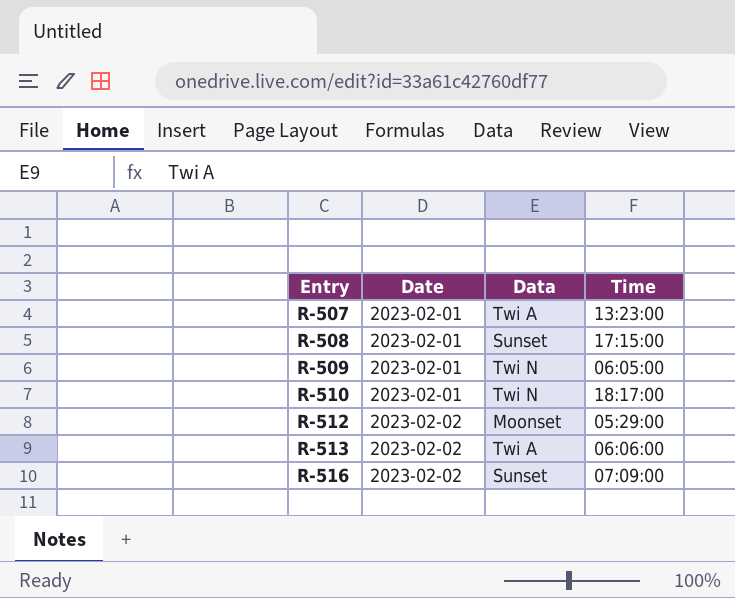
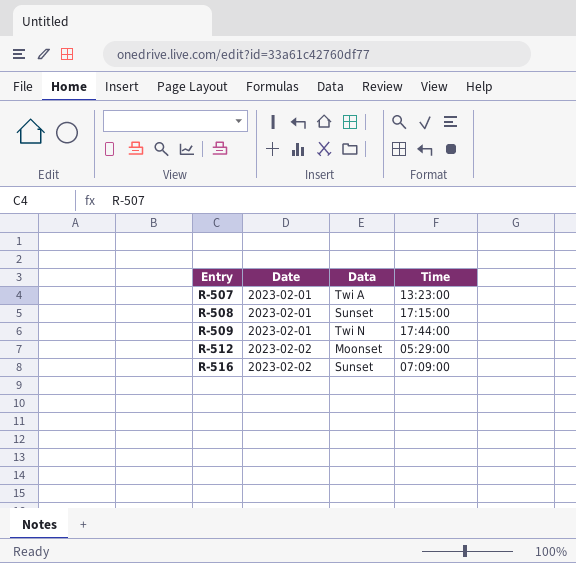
row R-510: 2023-02-01 | Twi N | 18:17:00 -> none
row R-513: 2023-02-02 | Twi A | 06:06:00 -> none
R-509 | Time: 06:05:00 -> 17:44:00

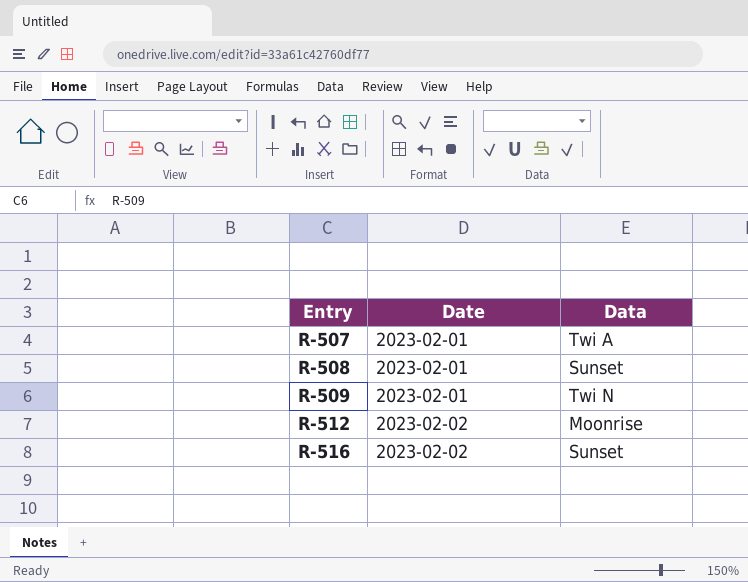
column Time | position: 4 -> none
R-512 | Data: Moonset -> Moonrise

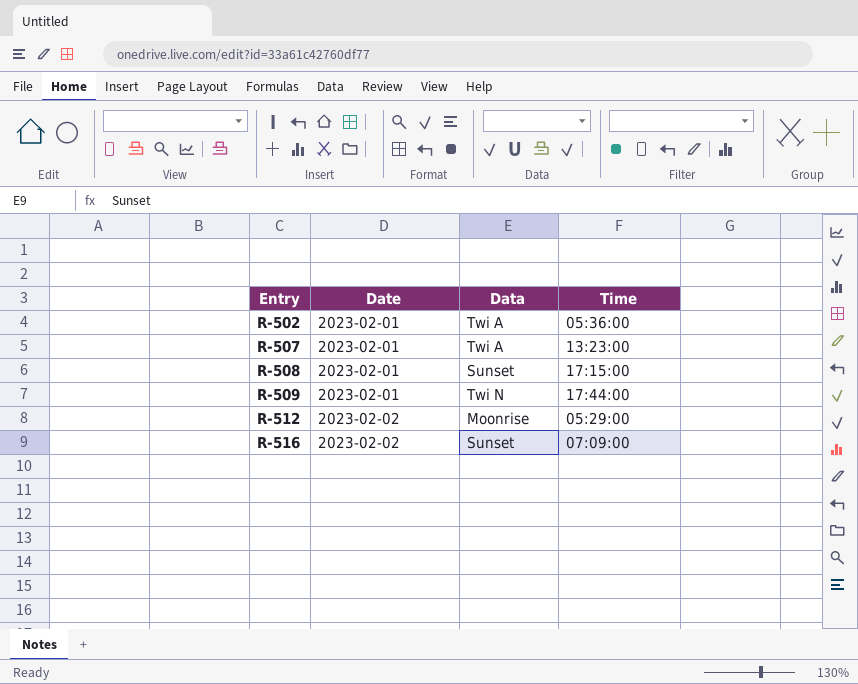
column Time | position: none -> 4
row R-502: none -> 2023-02-01 | Twi A | 05:36:00

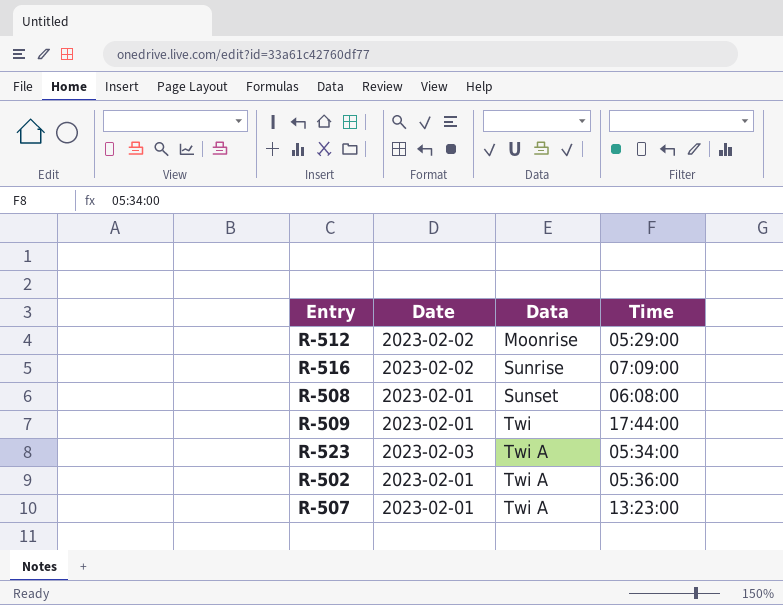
row order: Entry ascending -> Data ascending
R-516 | Data: Sunset -> Sunrise
R-508 | Time: 17:15:00 -> 06:08:00
R-509 | Data: Twi N -> Twi
row R-523: none -> 2023-02-03 | Twi A | 05:34:00

